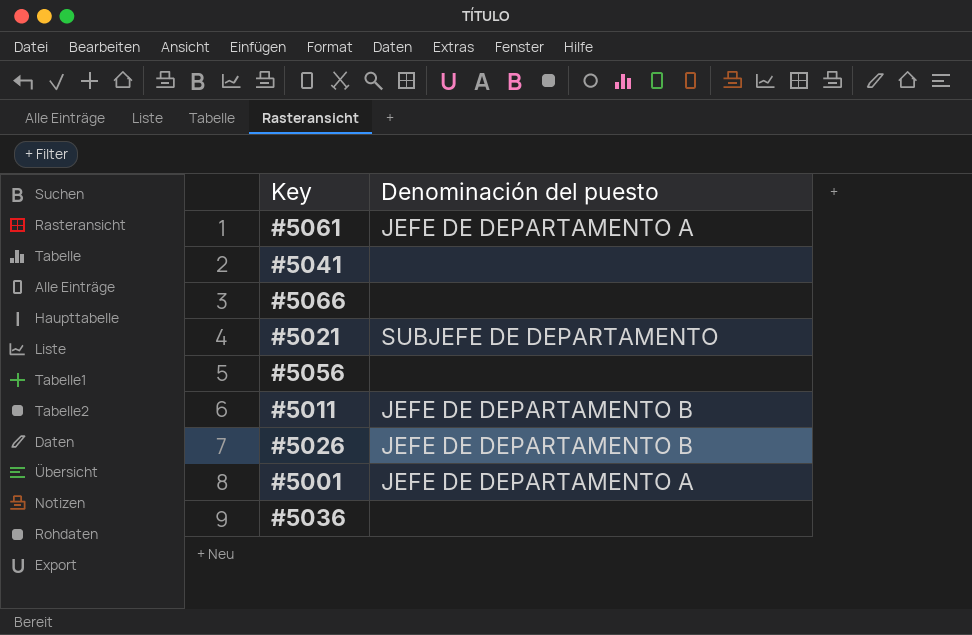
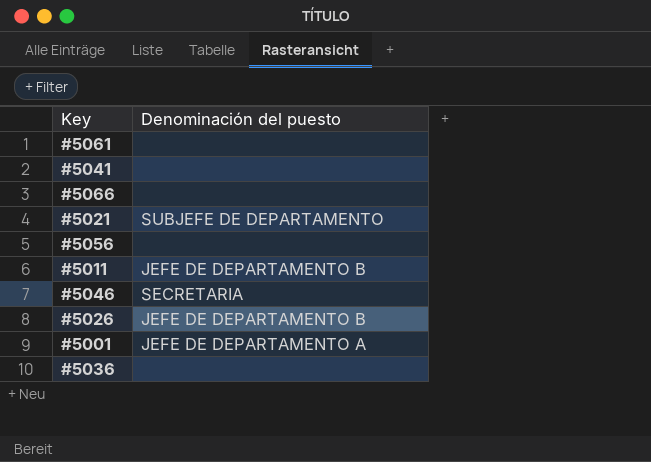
#5061 | Denominación del puesto: JEFE DE DEPARTAMENTO A -> none
row #5046: none -> SECRETARIA

